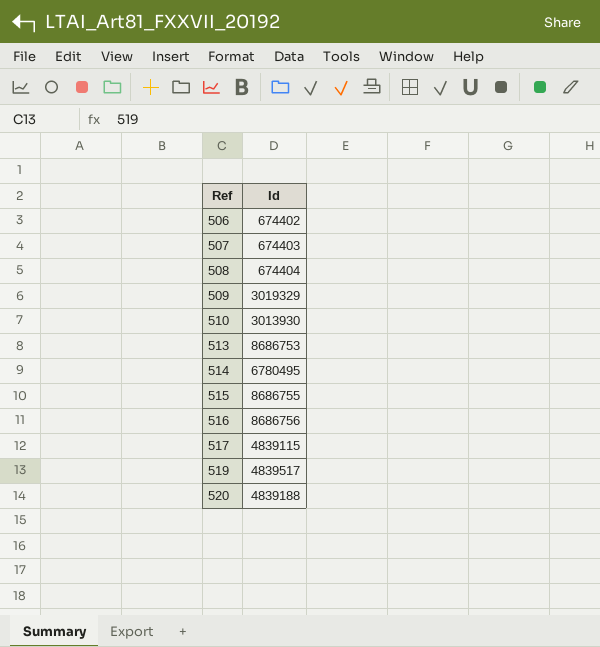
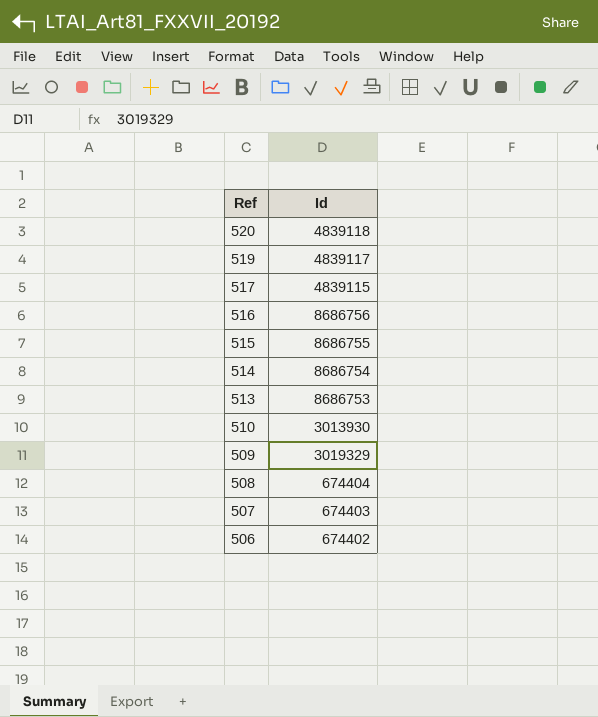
row order: Ref ascending -> Ref descending
520 | Id: 4839188 -> 4839118
519 | Id: 4839517 -> 4839117
514 | Id: 6780495 -> 8686754

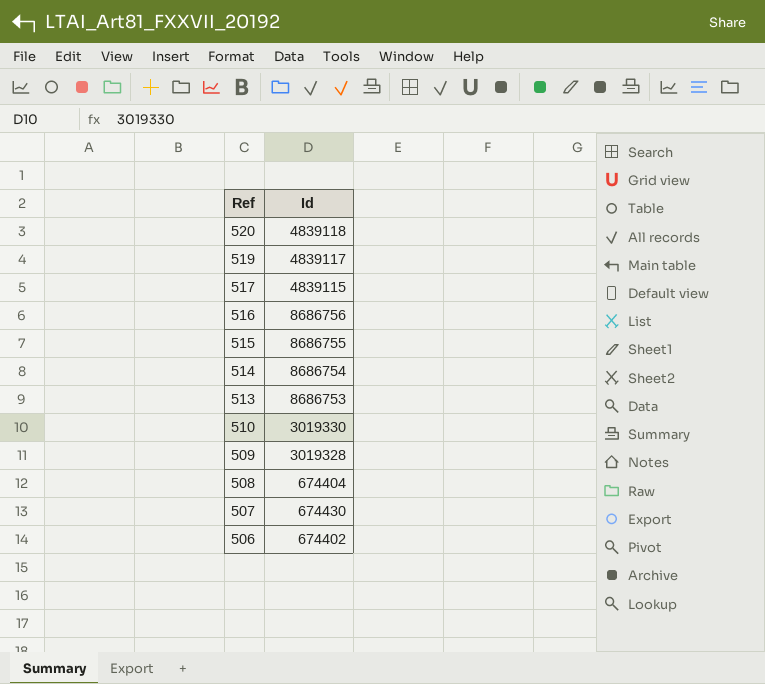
510 | Id: 3013930 -> 3019330
509 | Id: 3019329 -> 3019328
507 | Id: 674403 -> 674430

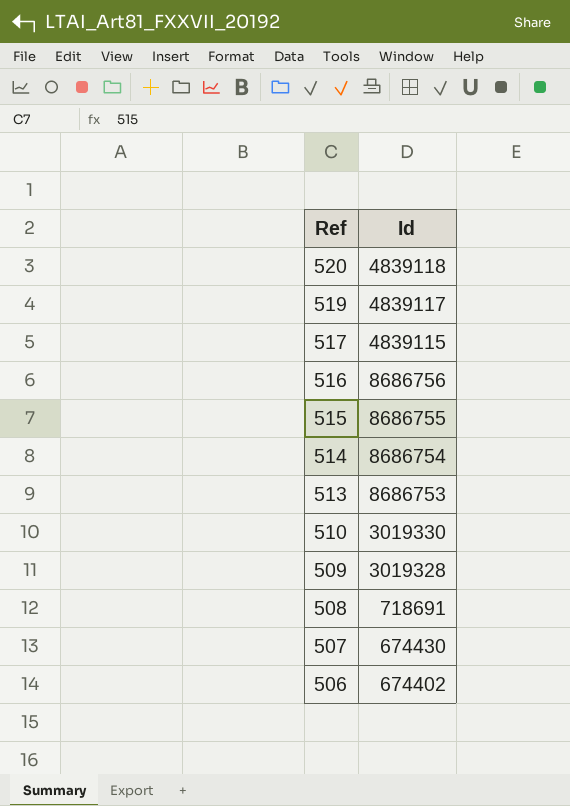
508 | Id: 674404 -> 718691

